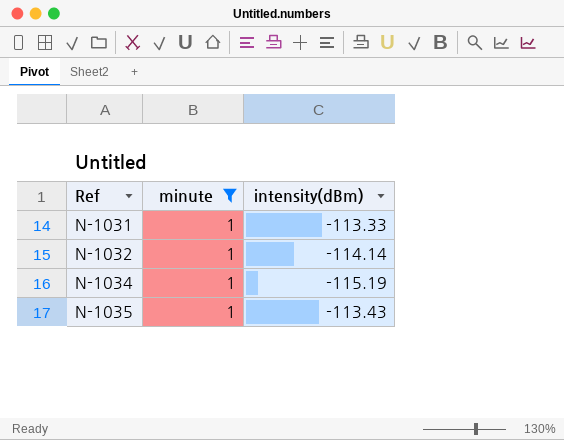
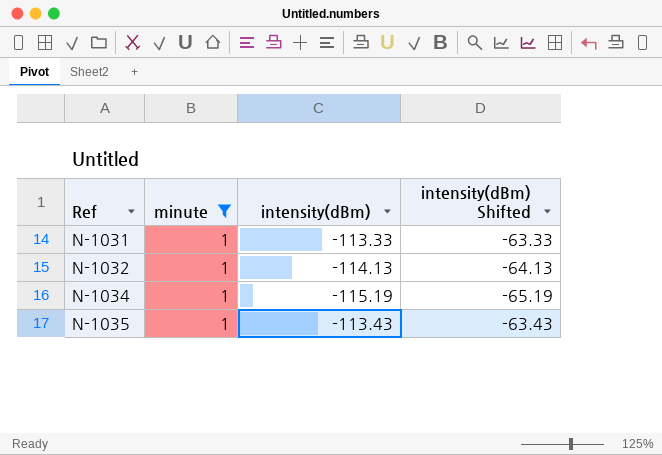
column intensity(dBm) Shifted | formula: none -> [intensity(dBm)] + 50
N-1032 | intensity(dBm): -114.14 -> -114.13

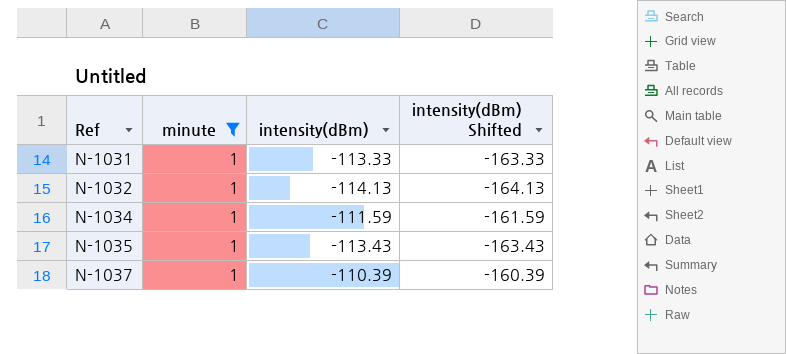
column intensity(dBm) Shifted | formula: [intensity(dBm)] + 50 -> [intensity(dBm)] - 50
N-1034 | intensity(dBm): -115.19 -> -111.59
row N-1037: none -> 1 | -110.39 | -160.39

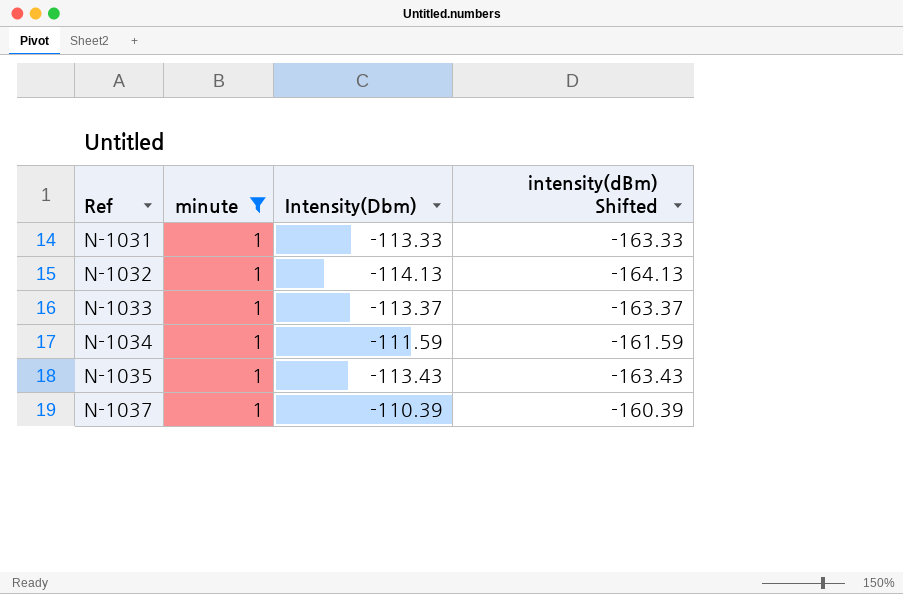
column name: intensity(dBm) -> Intensity(Dbm)
row N-1033: none -> 1 | -113.37 | -163.37

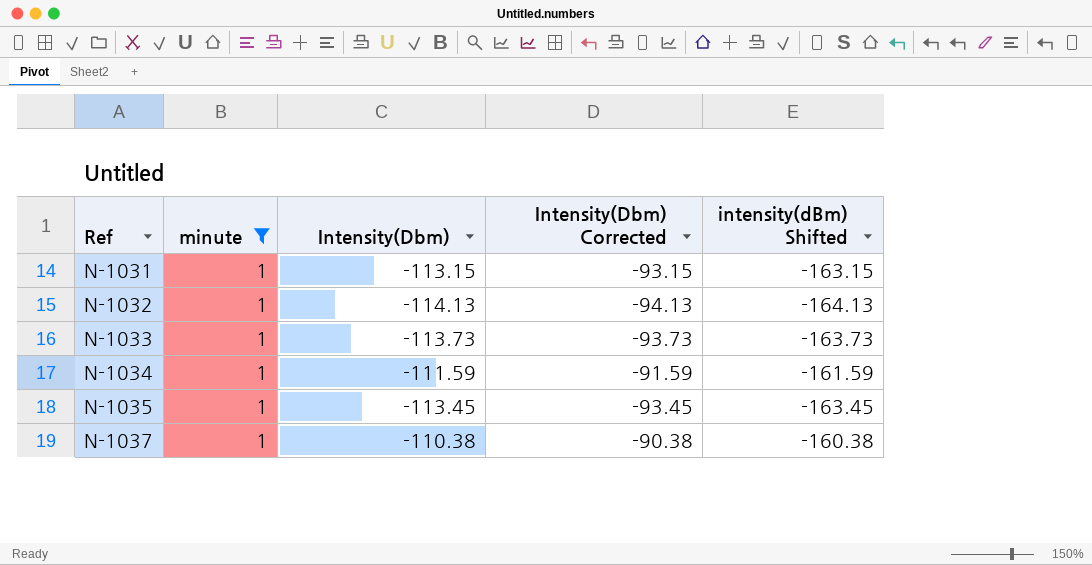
column Intensity(Dbm) Corrected | formula: none -> [Intensity(Dbm)] + 20
N-1031 | Intensity(Dbm): -113.33 -> -113.15
N-1031 | intensity(dBm) Shifted: -163.33 -> -163.15
N-1033 | Intensity(Dbm): -113.37 -> -113.73
N-1033 | intensity(dBm) Shifted: -163.37 -> -163.73
N-1035 | Intensity(Dbm): -113.43 -> -113.45
N-1035 | intensity(dBm) Shifted: -163.43 -> -163.45
N-1037 | Intensity(Dbm): -110.39 -> -110.38
N-1037 | intensity(dBm) Shifted: -160.39 -> -160.38

